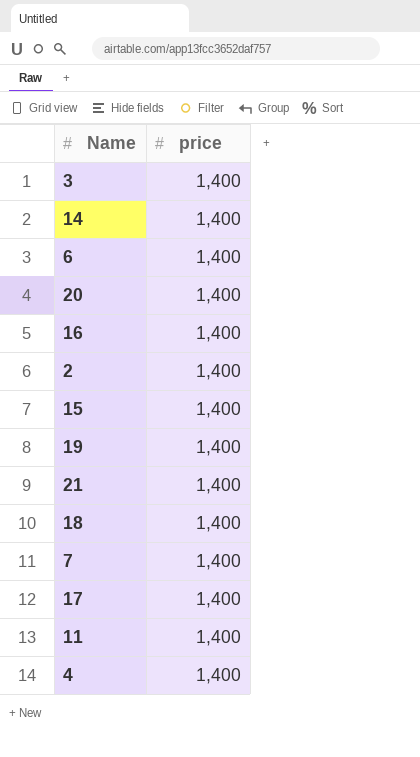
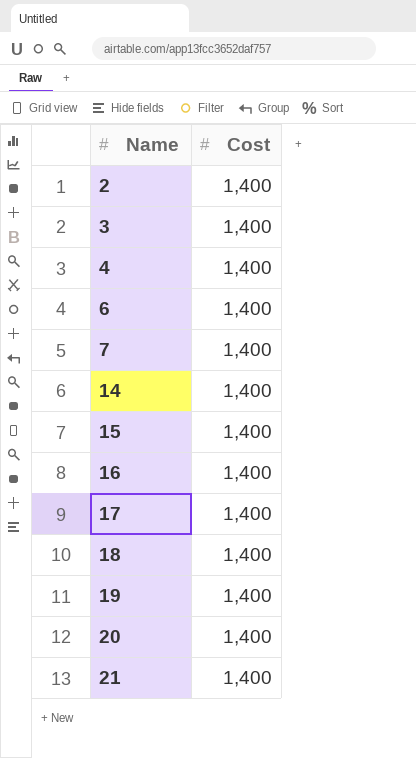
row order: none -> Name ascending
column name: price -> Cost
row 11: 1,400 -> none

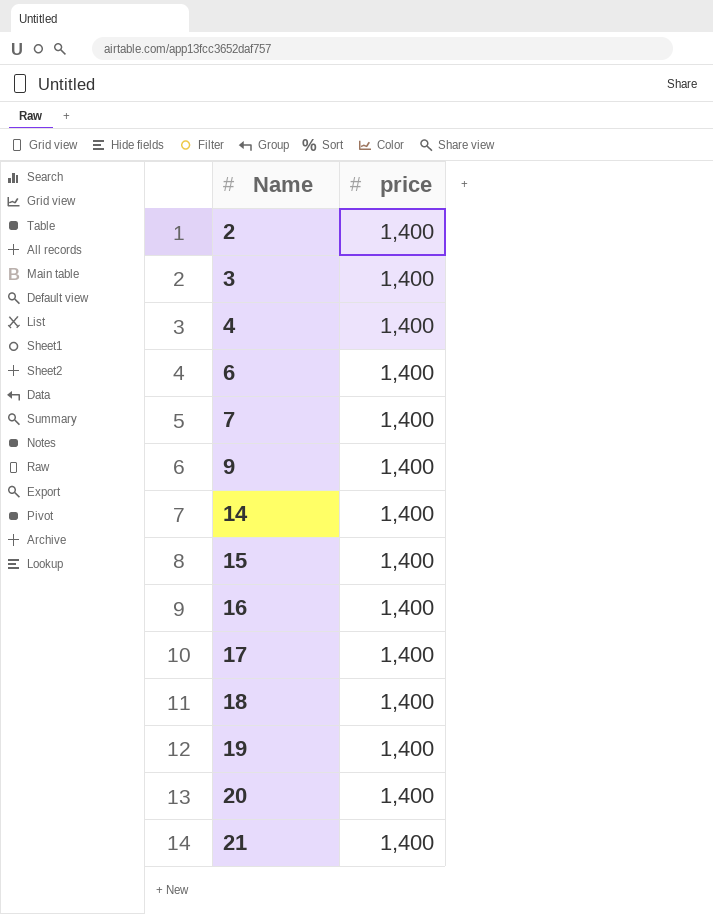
column name: Cost -> price
row 9: none -> 1,400

